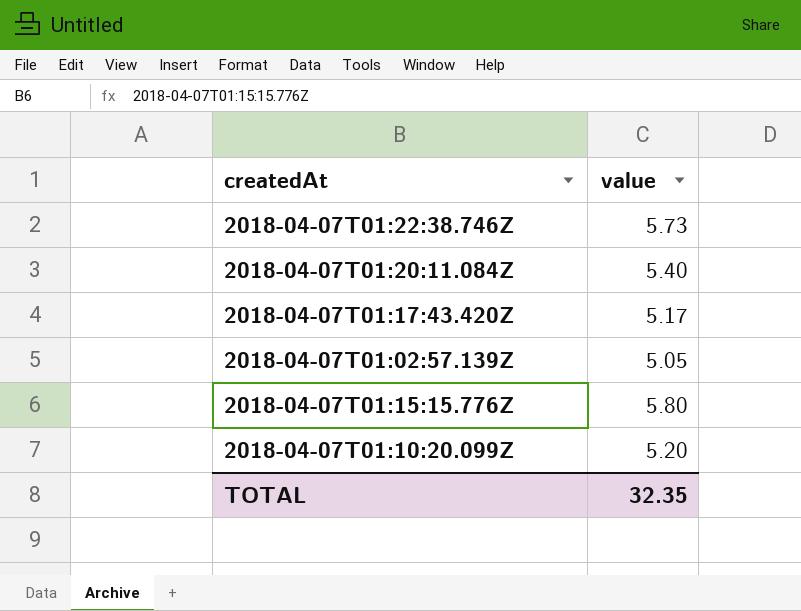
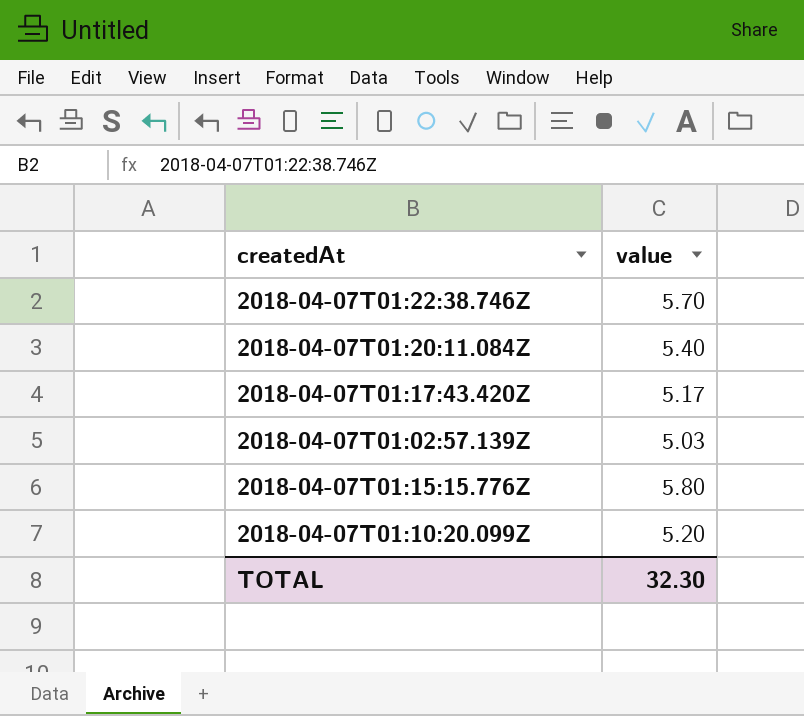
2018-04-07T01:22:38.746Z | value: 5.73 -> 5.70
2018-04-07T01:02:57.139Z | value: 5.05 -> 5.03
TOTAL | value: 32.35 -> 32.30

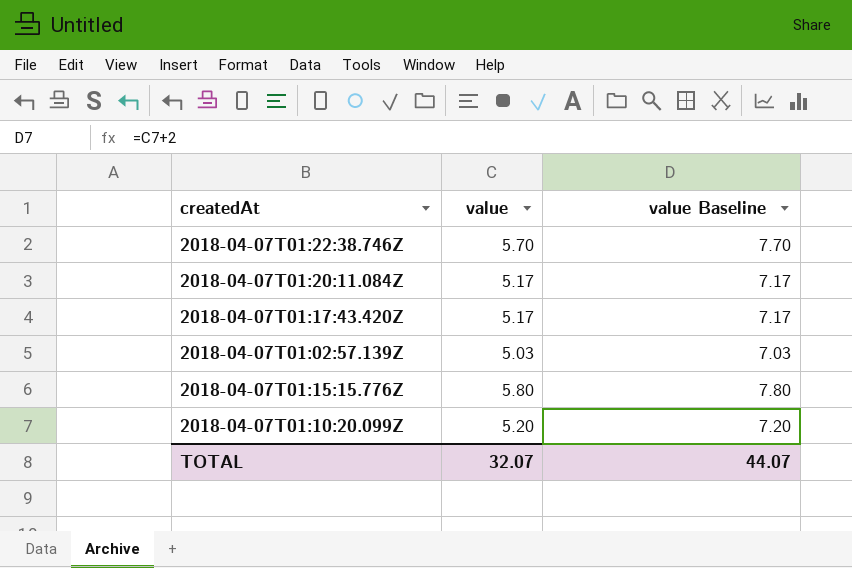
column value Baseline | formula: none -> [value] + 2
2018-04-07T01:20:11.084Z | value: 5.40 -> 5.17
TOTAL | value: 32.30 -> 32.07

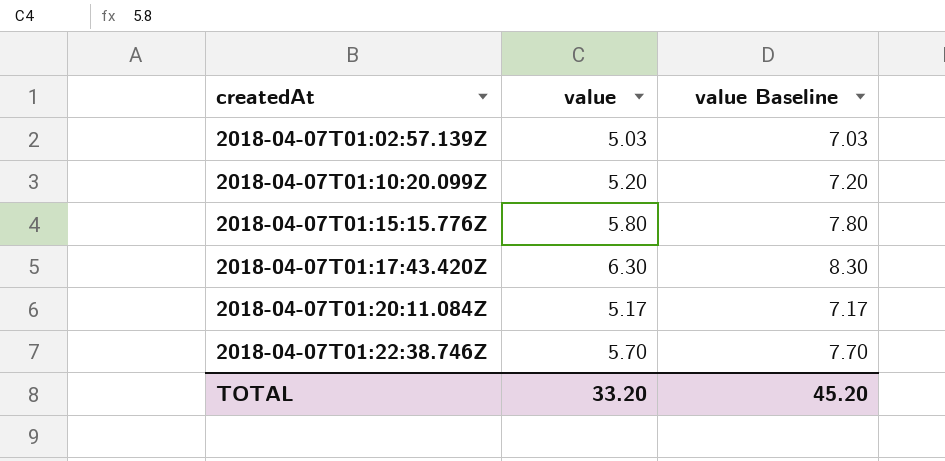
row order: none -> createdAt ascending
2018-04-07T01:17:43.420Z | value: 5.17 -> 6.30
2018-04-07T01:17:43.420Z | value Baseline: 7.17 -> 8.30
TOTAL | value: 32.07 -> 33.20
TOTAL | value Baseline: 44.07 -> 45.20

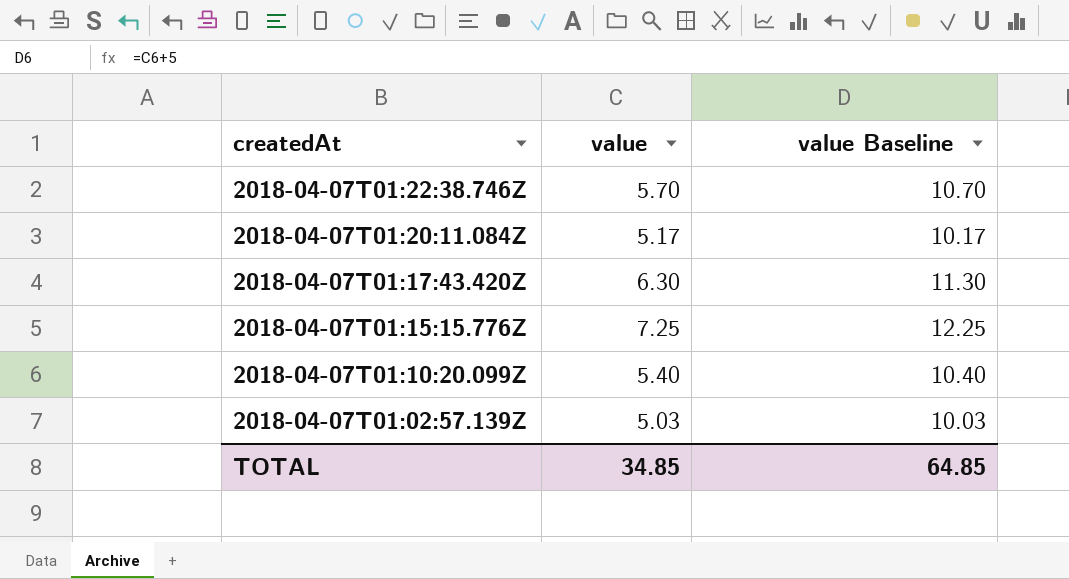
row order: createdAt ascending -> createdAt descending
column value Baseline | formula: [value] + 2 -> [value] + 5
2018-04-07T01:15:15.776Z | value: 5.80 -> 7.25
2018-04-07T01:10:20.099Z | value: 5.20 -> 5.40
TOTAL | value: 33.20 -> 34.85
TOTAL | value Baseline: 45.20 -> 64.85

